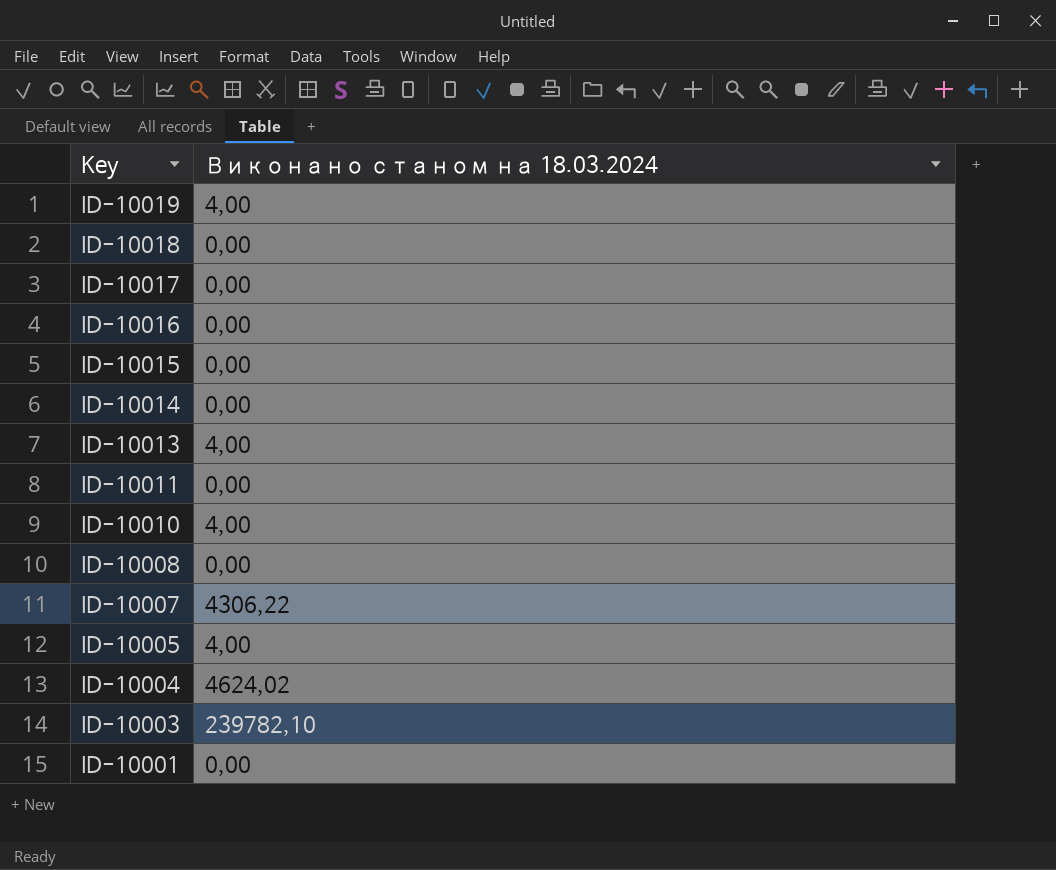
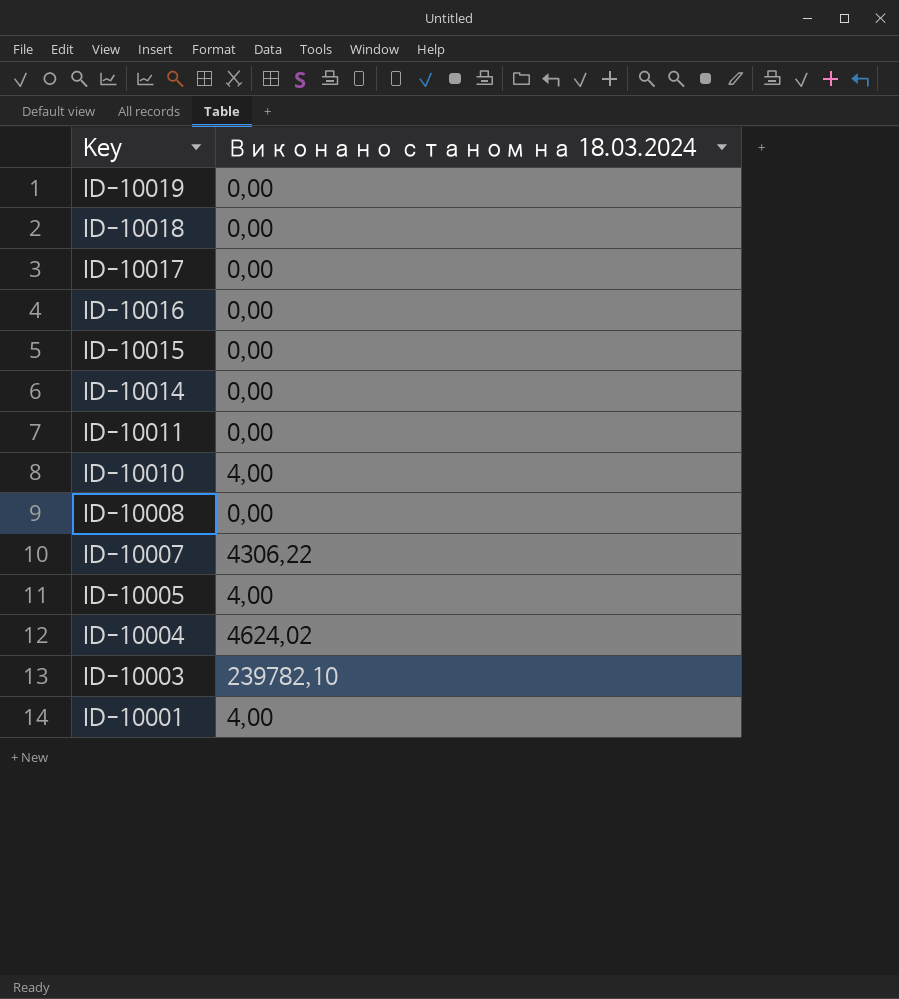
row ID-10013: 4,00 -> none
ID-10019 | Виконано станом на 18.03.2024: 4,00 -> 0,00
ID-10001 | Виконано станом на 18.03.2024: 0,00 -> 4,00

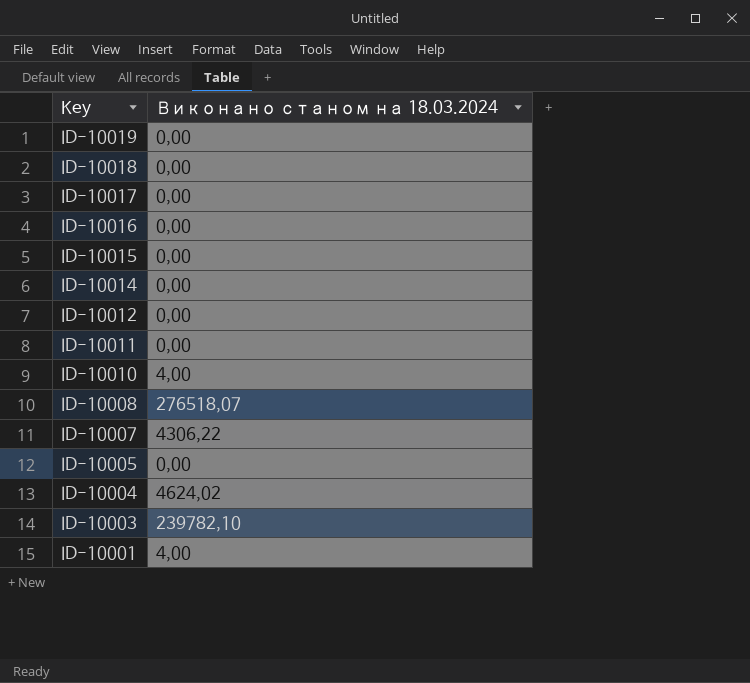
row ID-10012: none -> 0,00
ID-10008 | Виконано станом на 18.03.2024: 0,00 -> 276518,07
ID-10005 | Виконано станом на 18.03.2024: 4,00 -> 0,00

